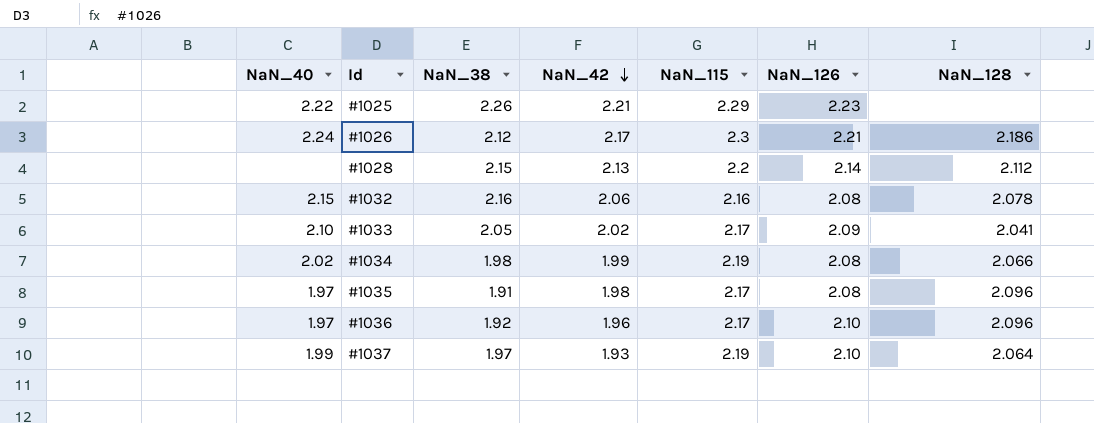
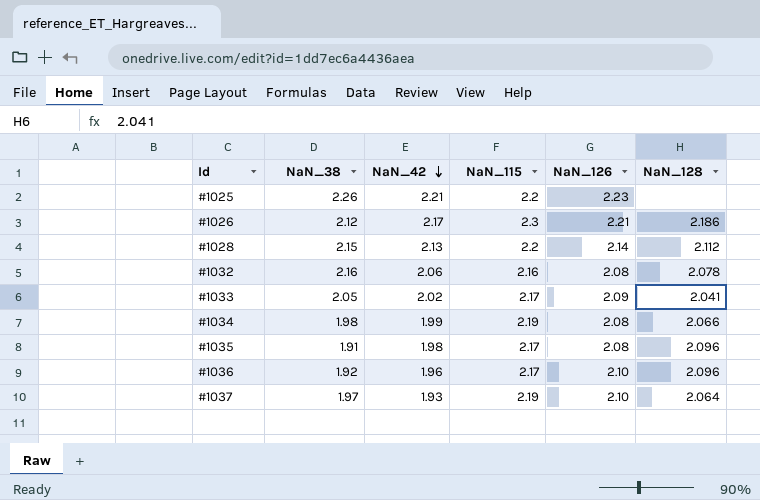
column NaN_40 | position: 1 -> none
#1025 | NaN_115: 2.29 -> 2.2

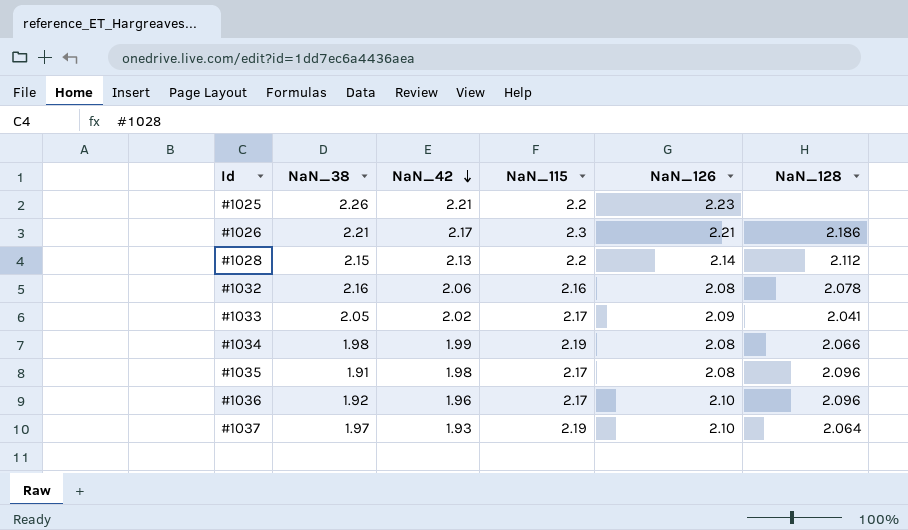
#1026 | NaN_38: 2.12 -> 2.21

